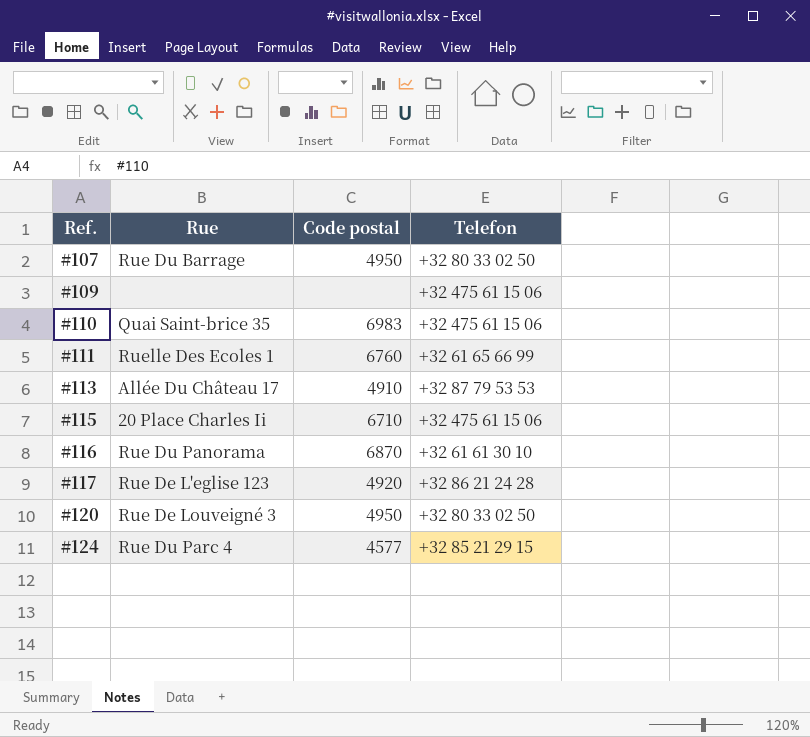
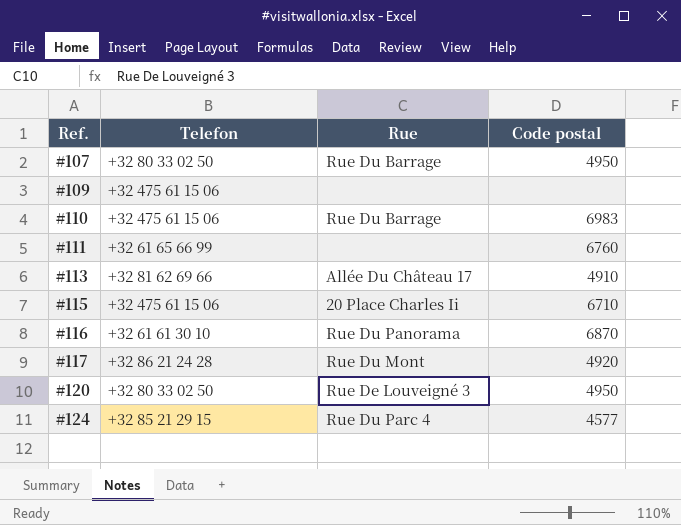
column Telefon | position: 4 -> 2
#110 | Rue: Quai Saint-brice 35 -> Rue Du Barrage
#111 | Rue: Ruelle Des Ecoles 1 -> none
#113 | Telefon: +32 87 79 53 53 -> +32 81 62 69 66
#117 | Rue: Rue De L'eglise 123 -> Rue Du Mont

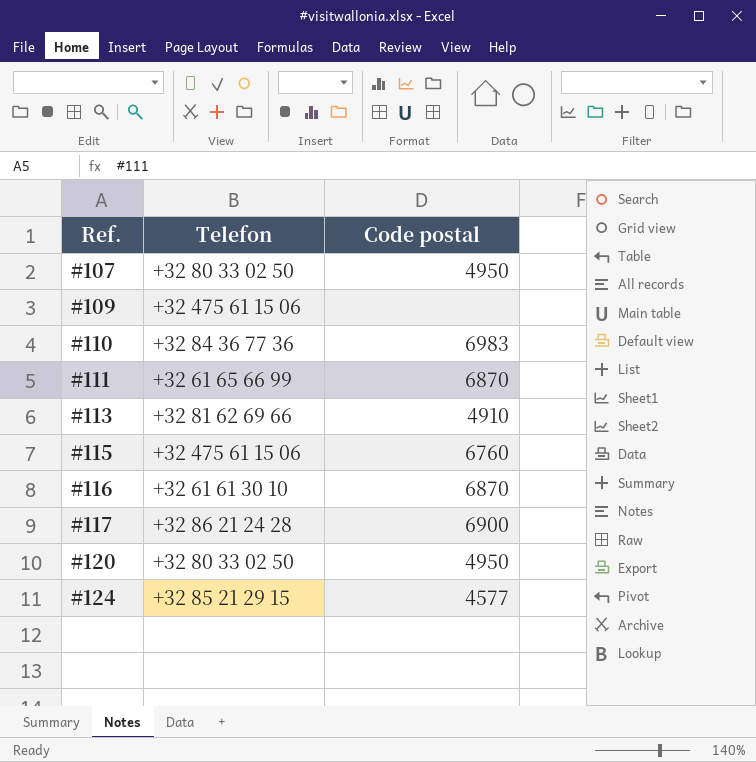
column Rue | position: 3 -> none
#110 | Telefon: +32 475 61 15 06 -> +32 84 36 77 36
#111 | Code postal: 6760 -> 6870
#115 | Code postal: 6710 -> 6760
#117 | Code postal: 4920 -> 6900

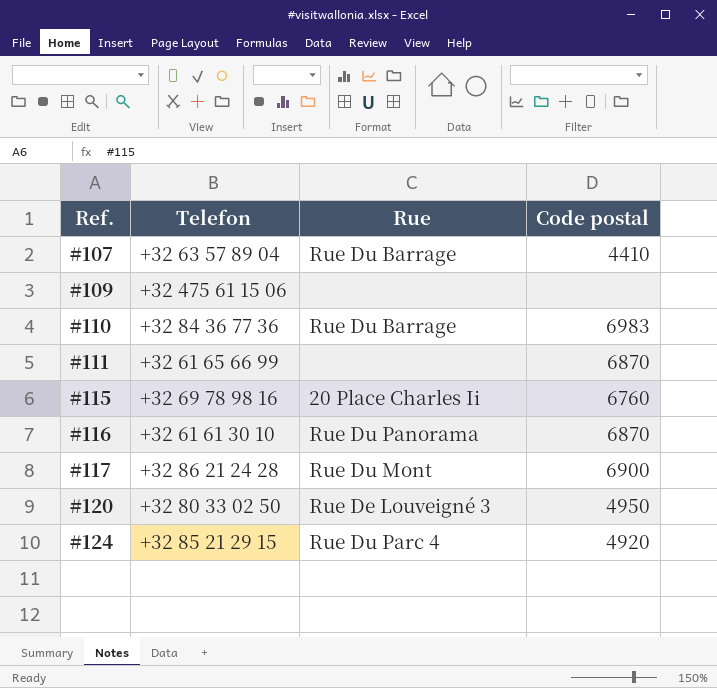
column Rue | position: none -> 3
row #113: +32 81 62 69 66 | 4910 -> none
#107 | Telefon: +32 80 33 02 50 -> +32 63 57 89 04
#107 | Code postal: 4950 -> 4410
#115 | Telefon: +32 475 61 15 06 -> +32 69 78 98 16
#124 | Code postal: 4577 -> 4920

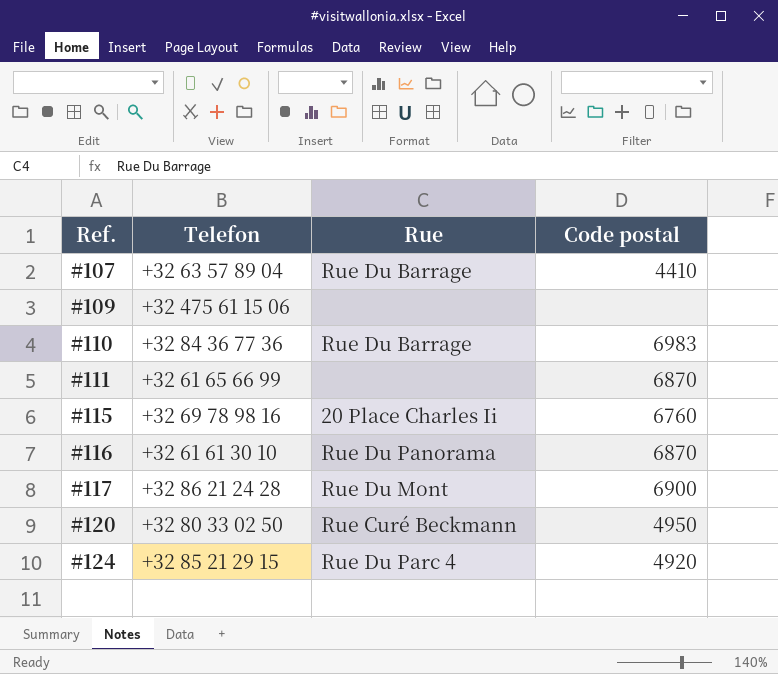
#120 | Rue: Rue De Louveigné 3 -> Rue Curé Beckmann

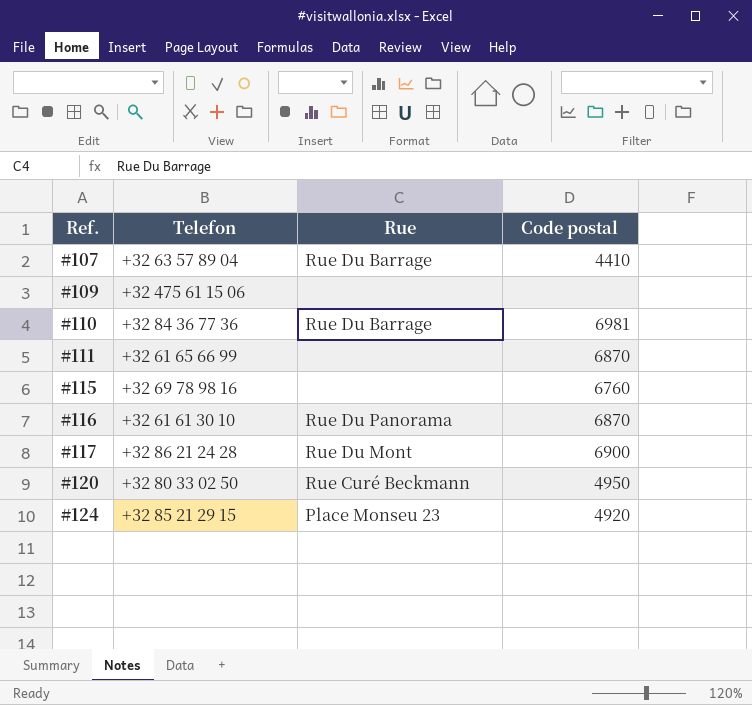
#110 | Code postal: 6983 -> 6981
#115 | Rue: 20 Place Charles Ii -> none
#124 | Rue: Rue Du Parc 4 -> Place Monseu 23

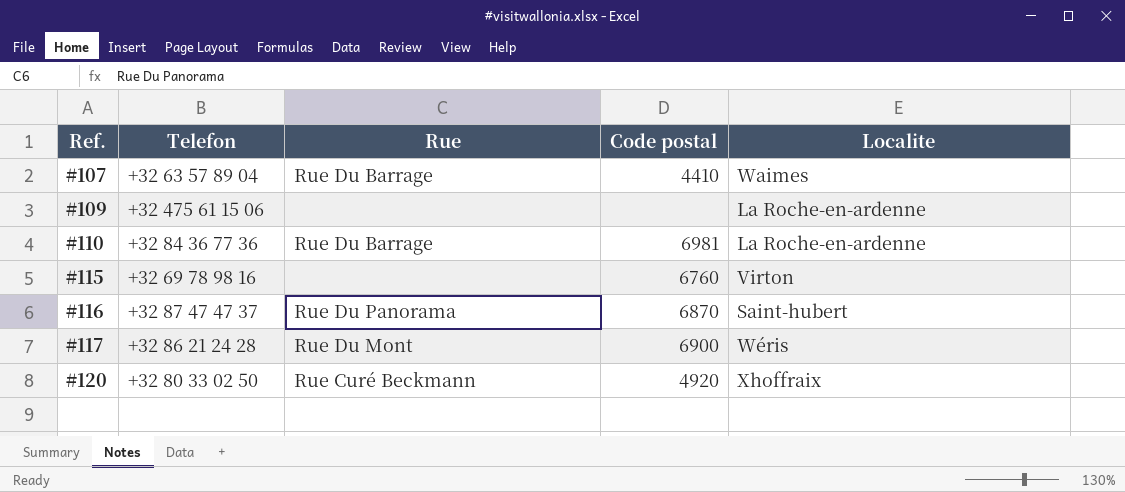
column Localite | position: none -> 5
row #111: +32 61 65 66 99 | none | 6870 -> none
row #124: +32 85 21 29 15 | Place Monseu 23 | 4920 -> none
#116 | Telefon: +32 61 61 30 10 -> +32 87 47 47 37
#120 | Code postal: 4950 -> 4920

